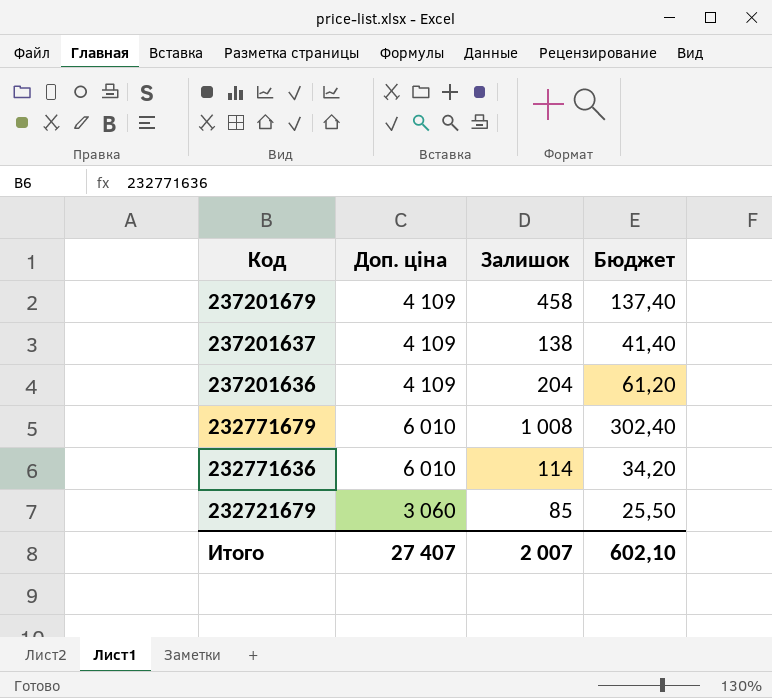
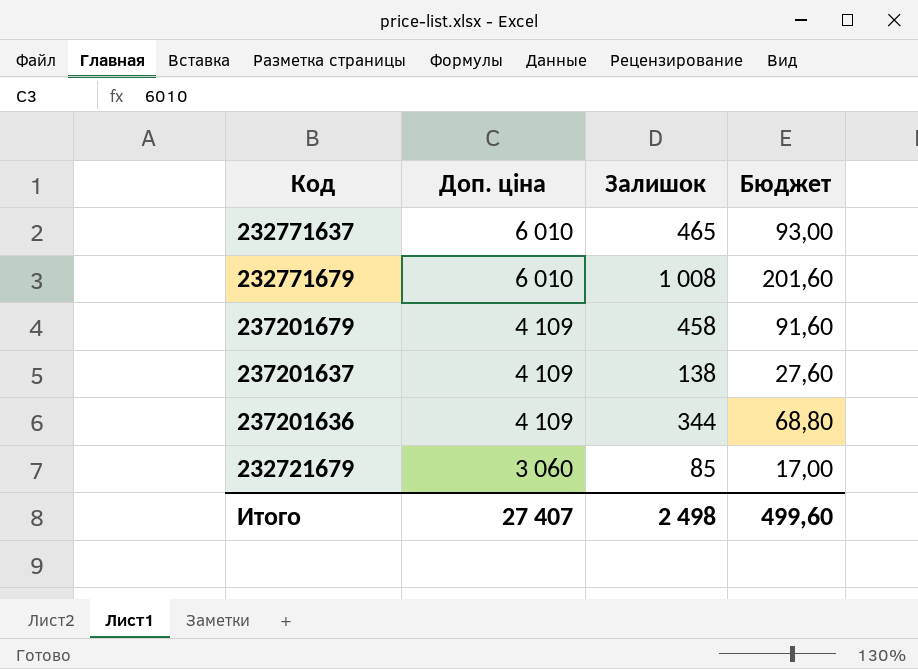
row order: Код descending -> Доп. ціна descending
column Бюджет | formula: [Залишок] * 0,3 -> [Залишок] * 0,2
row 232771636: 6 010 | 114 | 34,20 -> none
row 232771637: none -> 6 010 | 465 | 93,00
237201636 | Залишок: 204 -> 344
Итого | Залишок: 2 007 -> 2 498
Итого | Бюджет: 602,10 -> 499,60

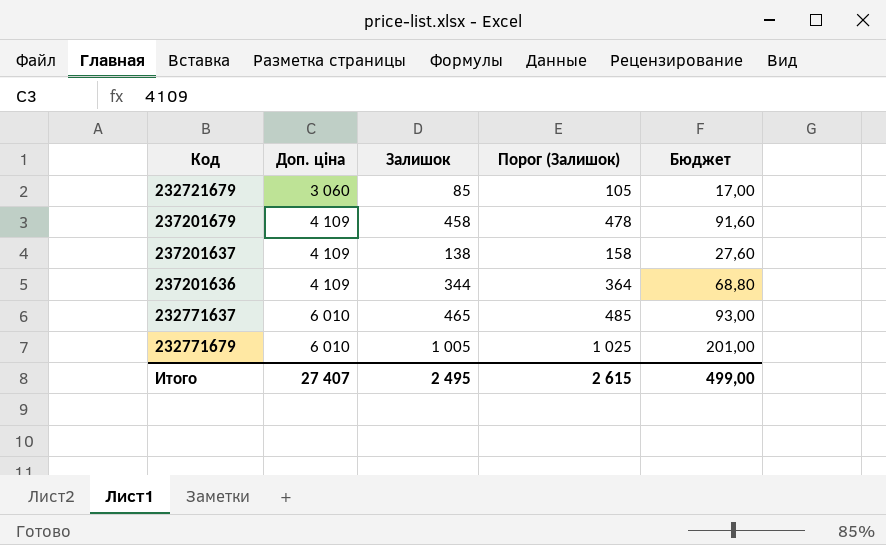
row order: Доп. ціна descending -> Доп. ціна ascending
column Порог (Залишок) | formula: none -> [Залишок] + 20
232771679 | Залишок: 1 008 -> 1 005
232771679 | Бюджет: 201,60 -> 201,00
Итого | Залишок: 2 498 -> 2 495
Итого | Бюджет: 499,60 -> 499,00

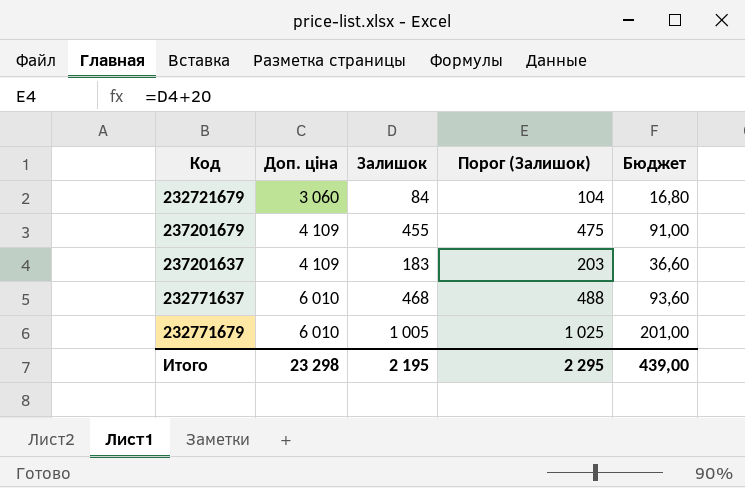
row 237201636: 4 109 | 344 | 364 | 68,80 -> none
232721679 | Залишок: 85 -> 84
232721679 | Порог (Залишок): 105 -> 104
232721679 | Бюджет: 17,00 -> 16,80
237201679 | Залишок: 458 -> 455
237201679 | Порог (Залишок): 478 -> 475
237201679 | Бюджет: 91,60 -> 91,00
237201637 | Залишок: 138 -> 183
237201637 | Порог (Залишок): 158 -> 203
237201637 | Бюджет: 27,60 -> 36,60
232771637 | Залишок: 465 -> 468
232771637 | Порог (Залишок): 485 -> 488
232771637 | Бюджет: 93,00 -> 93,60
Итого | Доп. ціна: 27 407 -> 23 298
Итого | Залишок: 2 495 -> 2 195
Итого | Порог (Залишок): 2 615 -> 2 295
Итого | Бюджет: 499,00 -> 439,00

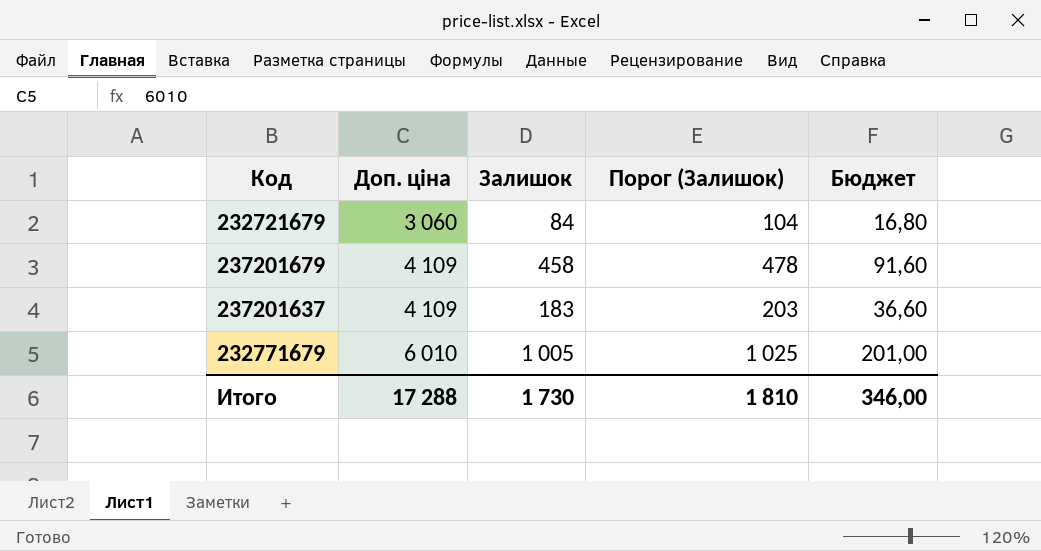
row 232771637: 6 010 | 468 | 488 | 93,60 -> none
237201679 | Залишок: 455 -> 458
237201679 | Порог (Залишок): 475 -> 478
237201679 | Бюджет: 91,00 -> 91,60
Итого | Доп. ціна: 23 298 -> 17 288
Итого | Залишок: 2 195 -> 1 730
Итого | Порог (Залишок): 2 295 -> 1 810
Итого | Бюджет: 439,00 -> 346,00

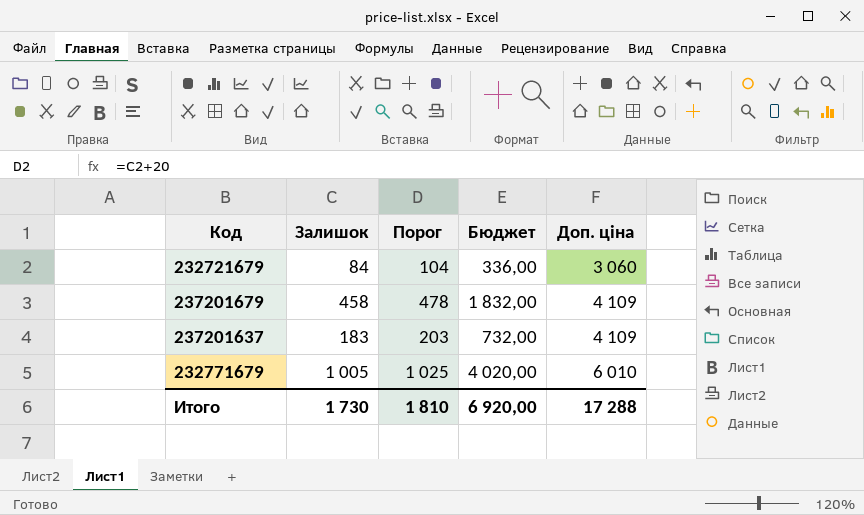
column name: Порог (Залишок) -> Порог
column Бюджет | formula: [Залишок] * 0,2 -> [Залишок] * 4
column Доп. ціна | position: 2 -> 5
Итого | Бюджет: 346,00 -> 6 920,00

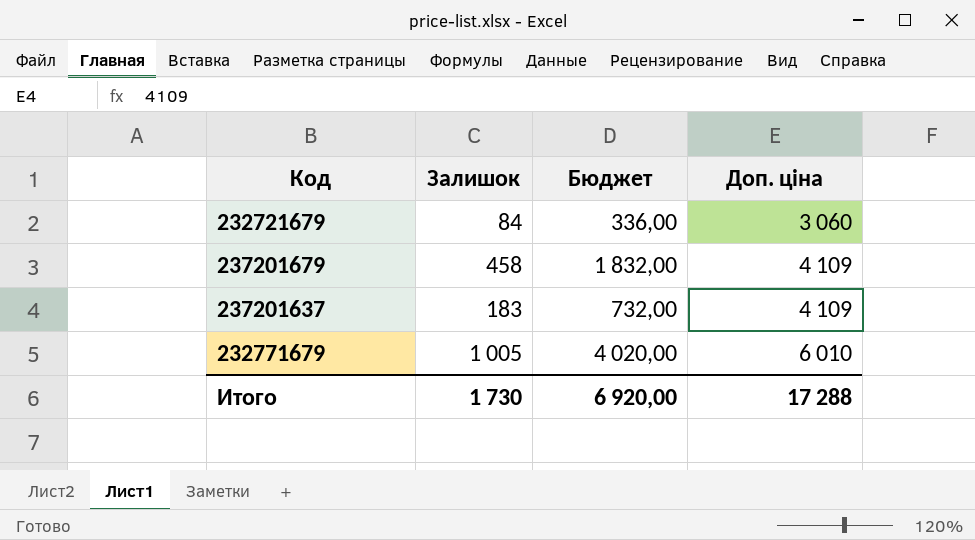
column Порог | formula: [Залишок] + 20 -> none

